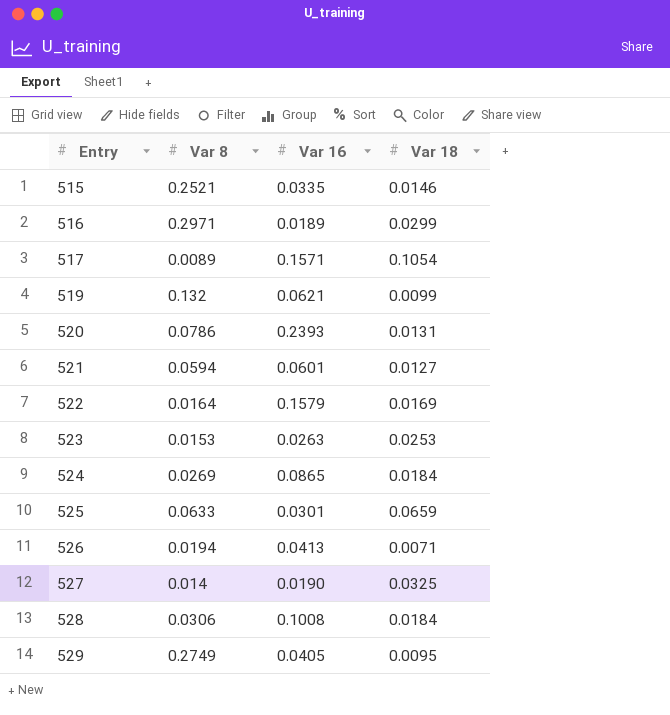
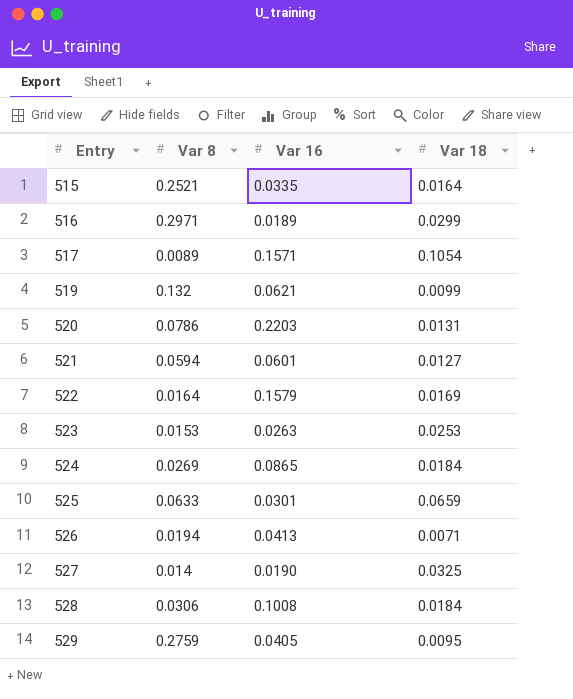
515 | Var 18: 0.0146 -> 0.0164
520 | Var 16: 0.2393 -> 0.2203
529 | Var 8: 0.2749 -> 0.2759

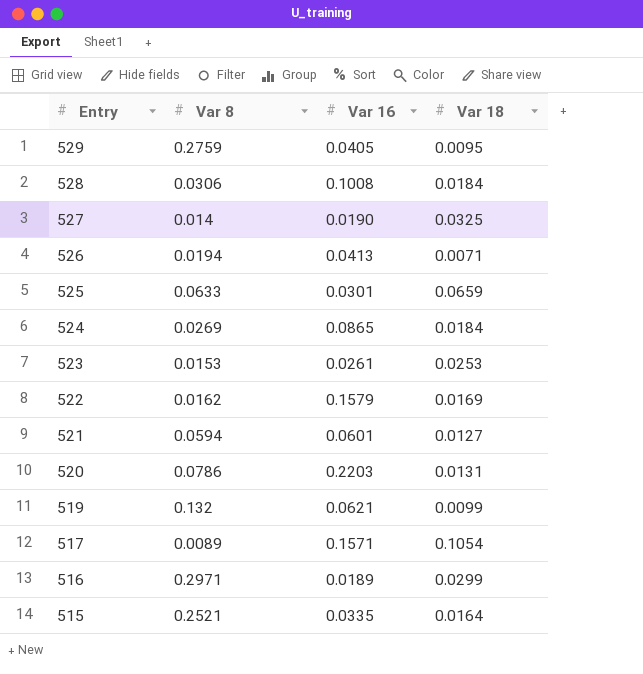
row order: Entry ascending -> Entry descending
523 | Var 16: 0.0263 -> 0.0261
522 | Var 8: 0.0164 -> 0.0162

